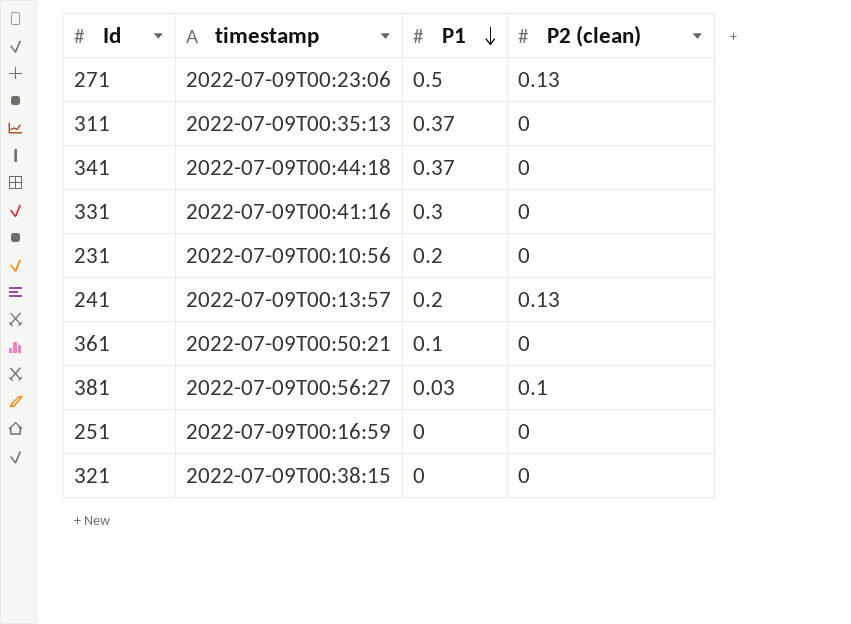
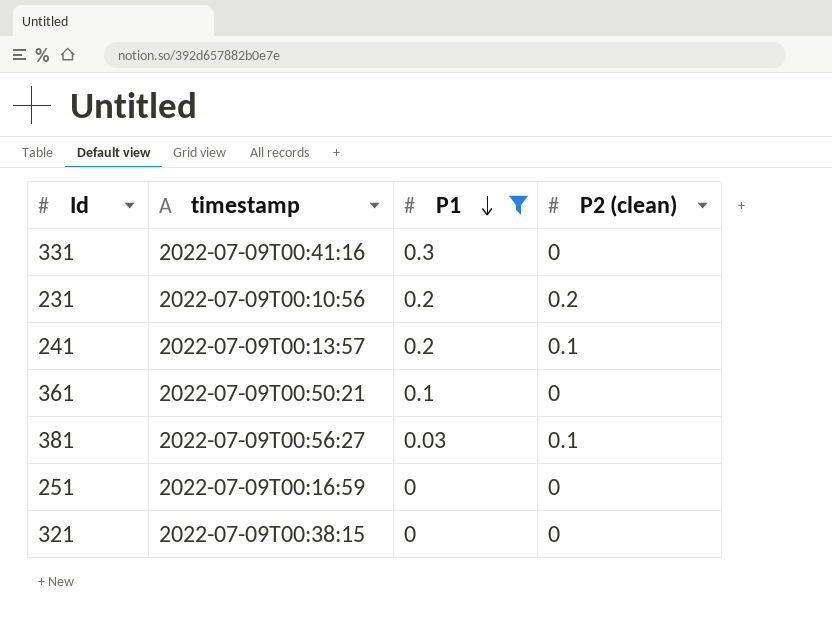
filter: none -> P1 <= 0.3
231 | P2 (clean): 0 -> 0.2
241 | P2 (clean): 0.13 -> 0.1

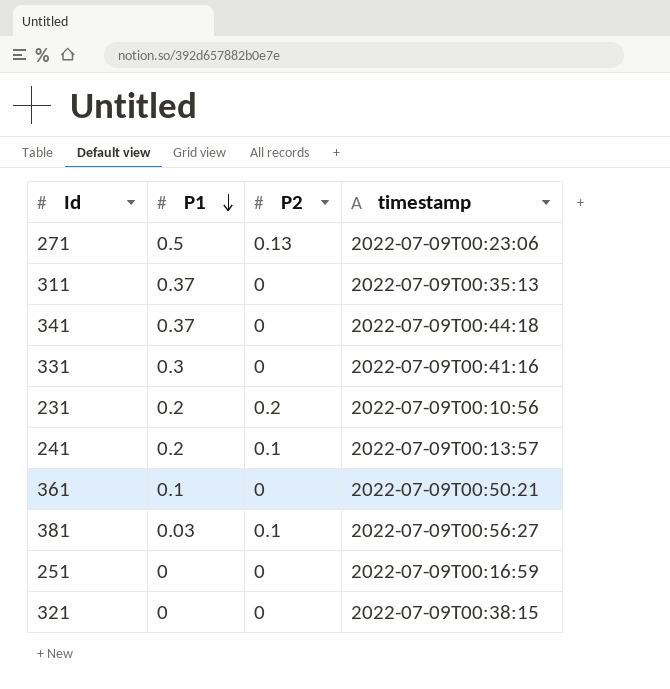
filter: P1 <= 0.3 -> none
column name: P2 (clean) -> P2
column timestamp | position: 2 -> 4

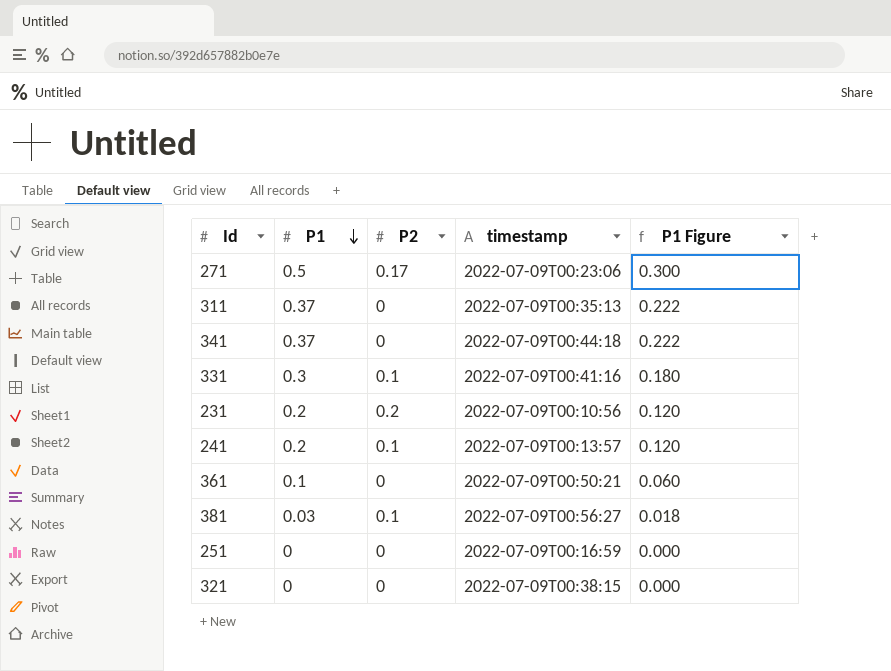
column P1 Figure | formula: none -> [P1] * 0.6
271 | P2: 0.13 -> 0.17
331 | P2: 0 -> 0.1

